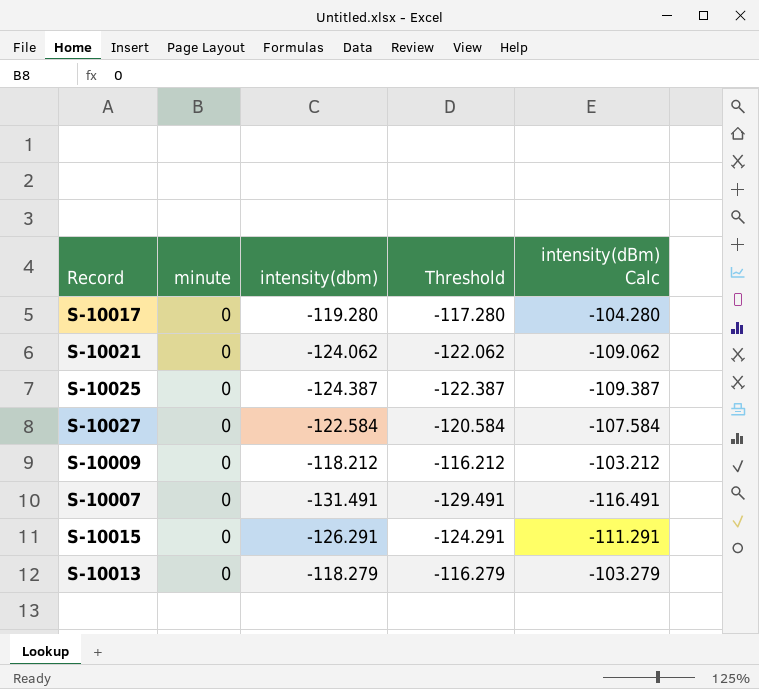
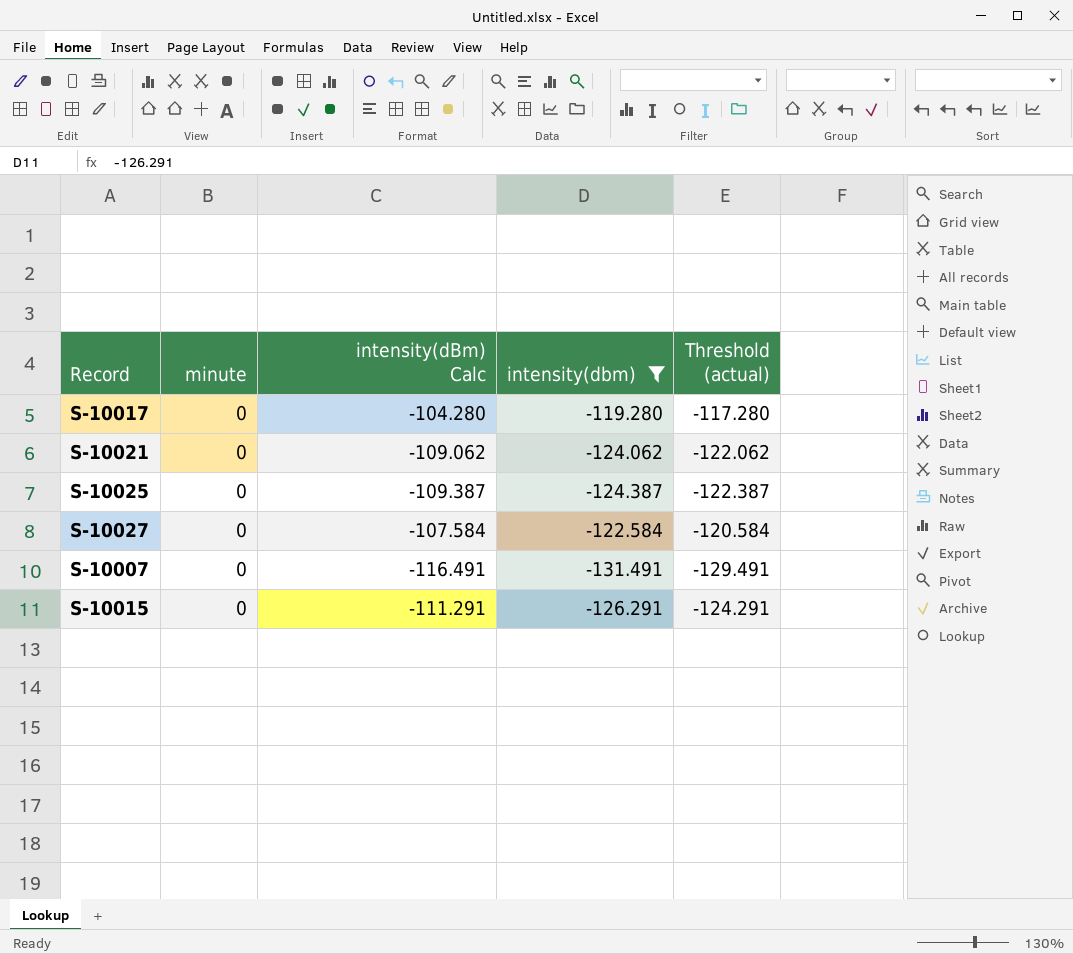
filter: none -> intensity(dbm) <= -119.280
column intensity(dBm) Calc | position: 5 -> 3
column name: Threshold -> Threshold (actual)

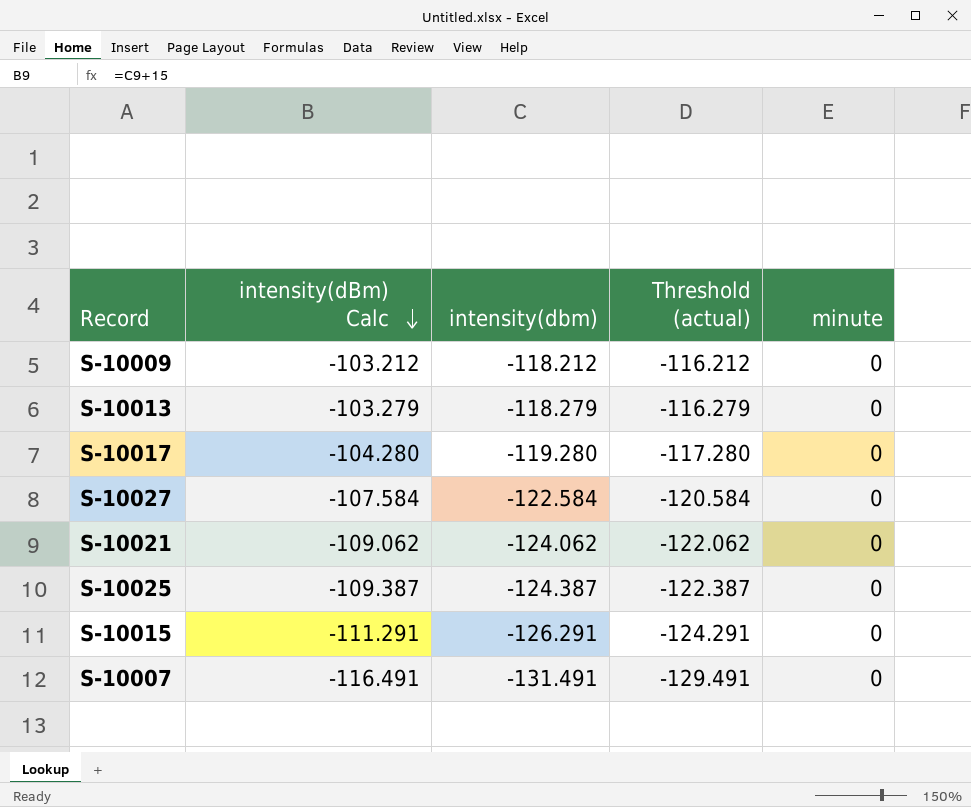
filter: intensity(dbm) <= -119.280 -> none
row order: none -> intensity(dBm) Calc descending
column minute | position: 2 -> 5

